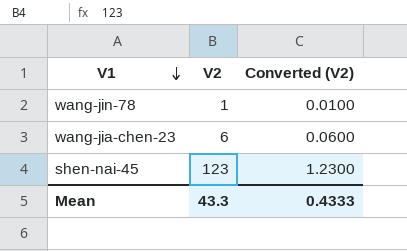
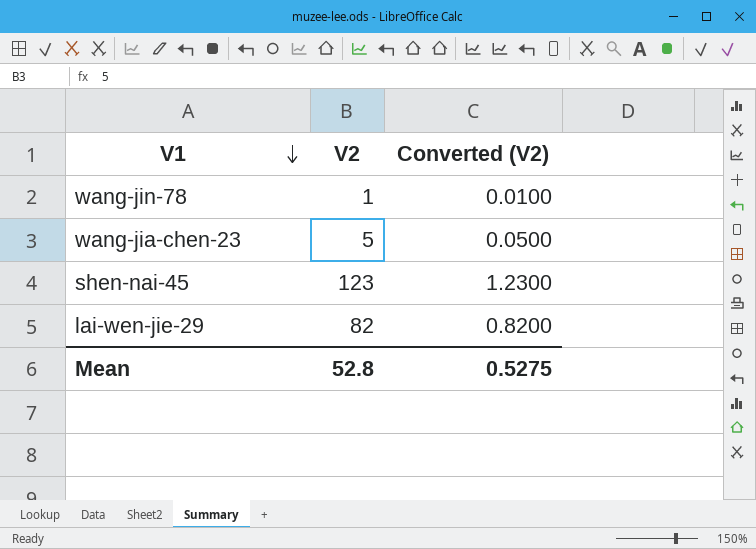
wang-jia-chen-23 | V2: 6 -> 5
wang-jia-chen-23 | Converted (V2): 0.0600 -> 0.0500
row lai-wen-jie-29: none -> 82 | 0.8200
Mean | V2: 43.3 -> 52.8
Mean | Converted (V2): 0.4333 -> 0.5275

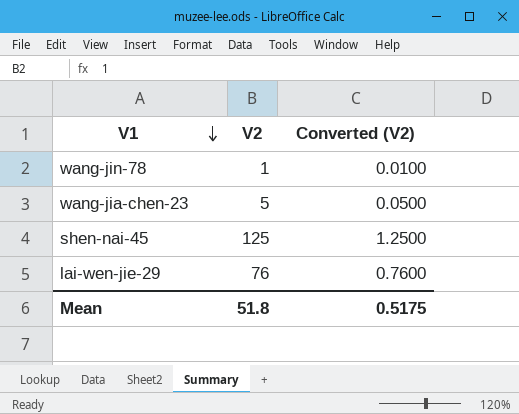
shen-nai-45 | V2: 123 -> 125
shen-nai-45 | Converted (V2): 1.2300 -> 1.2500
lai-wen-jie-29 | V2: 82 -> 76
lai-wen-jie-29 | Converted (V2): 0.8200 -> 0.7600
Mean | V2: 52.8 -> 51.8
Mean | Converted (V2): 0.5275 -> 0.5175

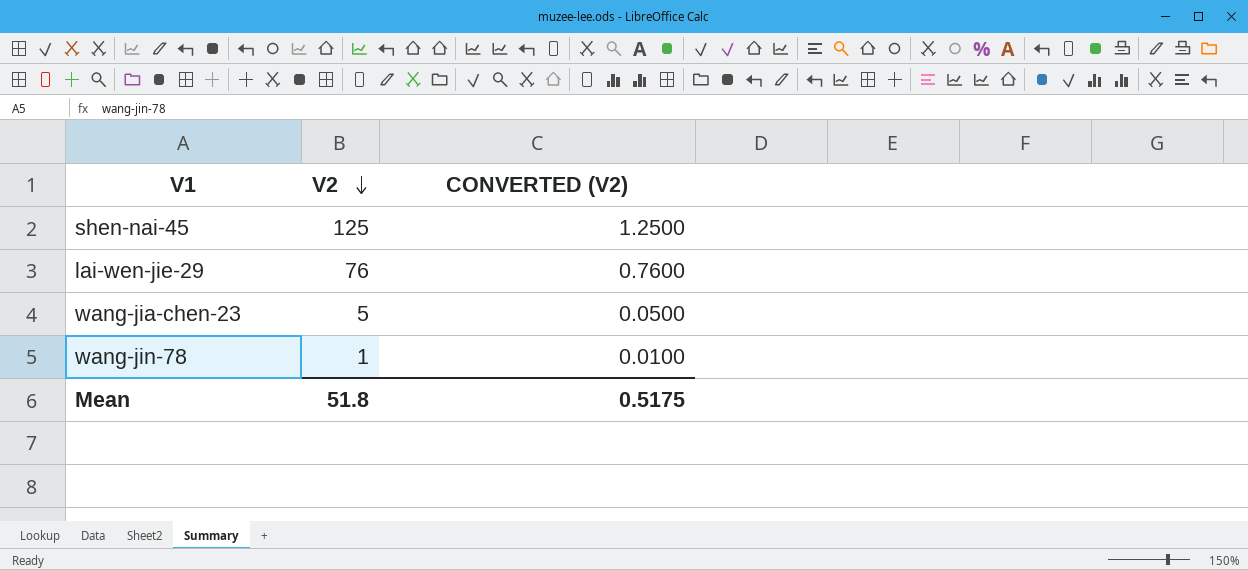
row order: V1 descending -> V2 descending
column name: Converted (V2) -> CONVERTED (V2)

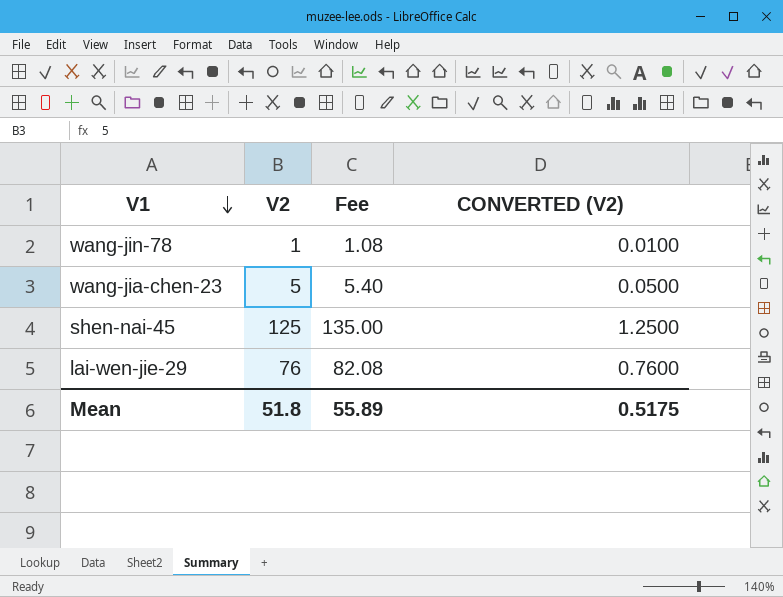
row order: V2 descending -> V1 descending
column Fee | formula: none -> [V2] * 1.08

